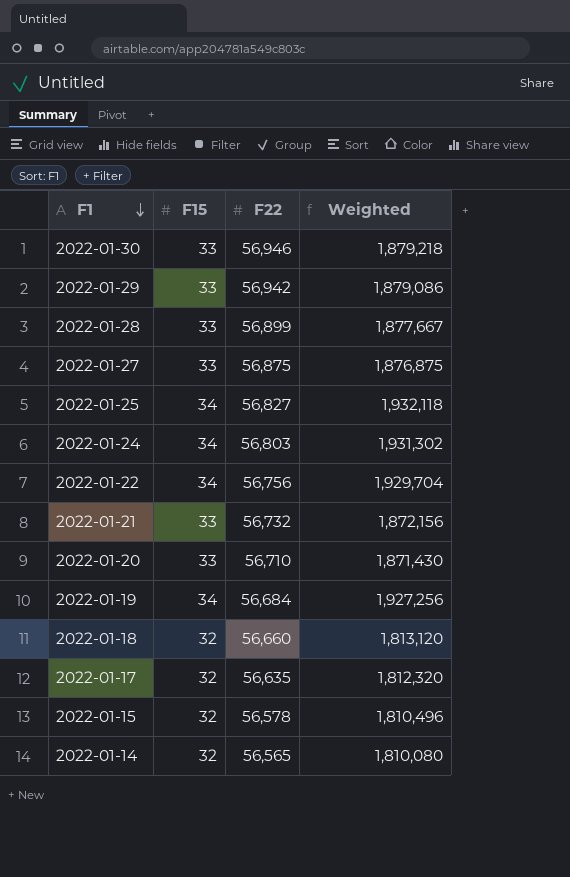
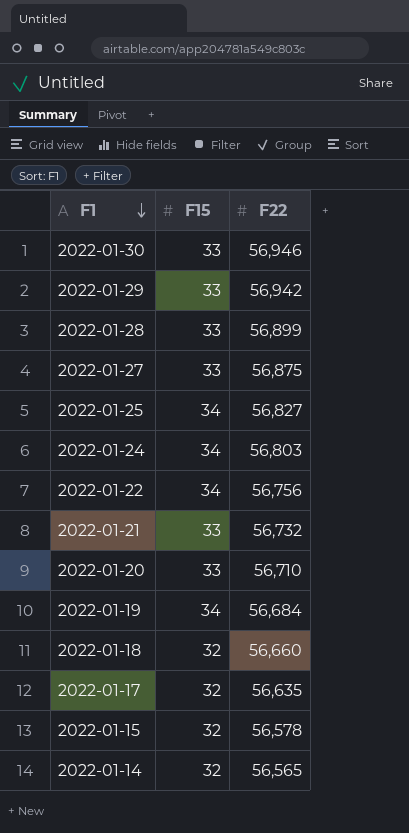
column Weighted | formula: [F15] * [F22] -> none

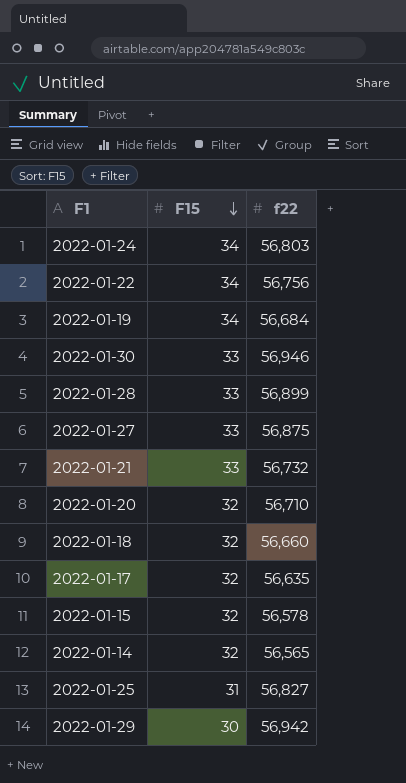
row order: F1 descending -> F15 descending
column name: F22 -> f22
2022-01-20 | F15: 33 -> 32
2022-01-25 | F15: 34 -> 31
2022-01-29 | F15: 33 -> 30

